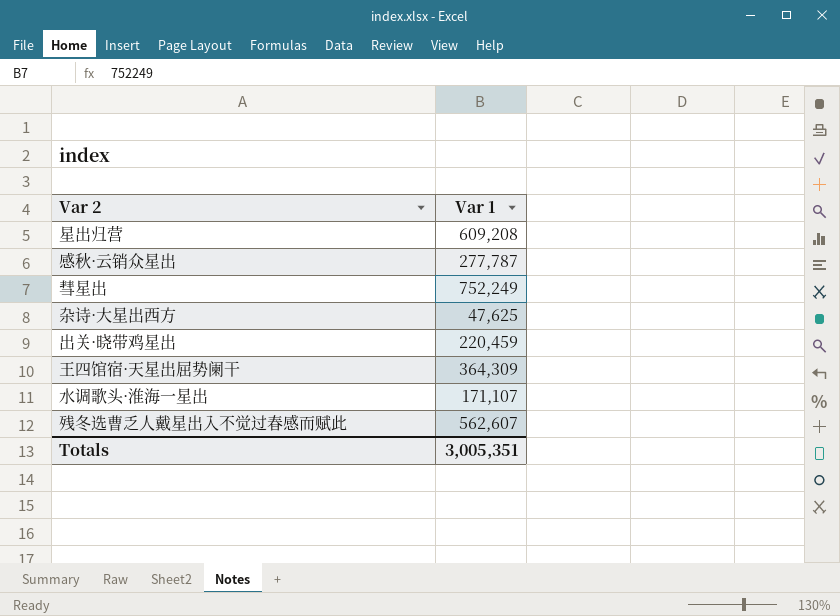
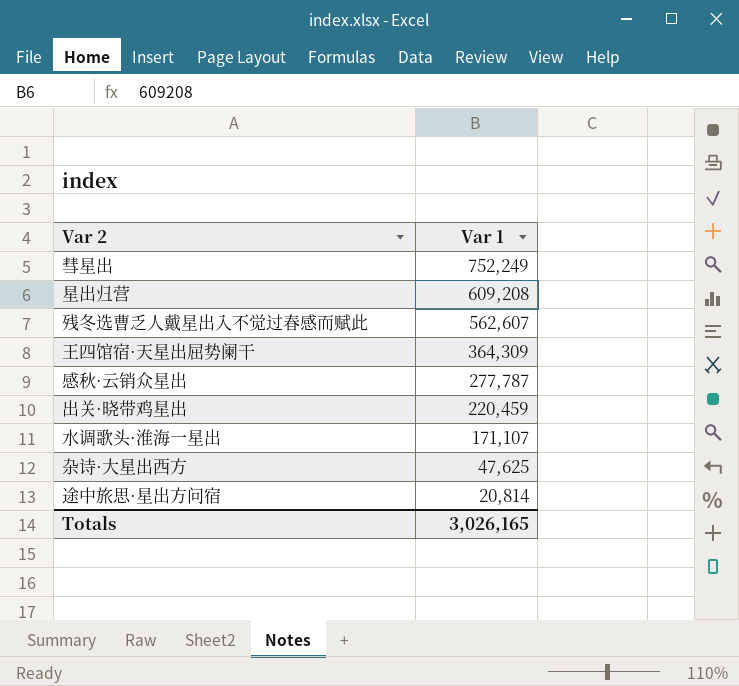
row order: none -> Var 1 descending
row 途中旅思·星出方问宿: none -> 20,814
Totals | Var 1: 3,005,351 -> 3,026,165

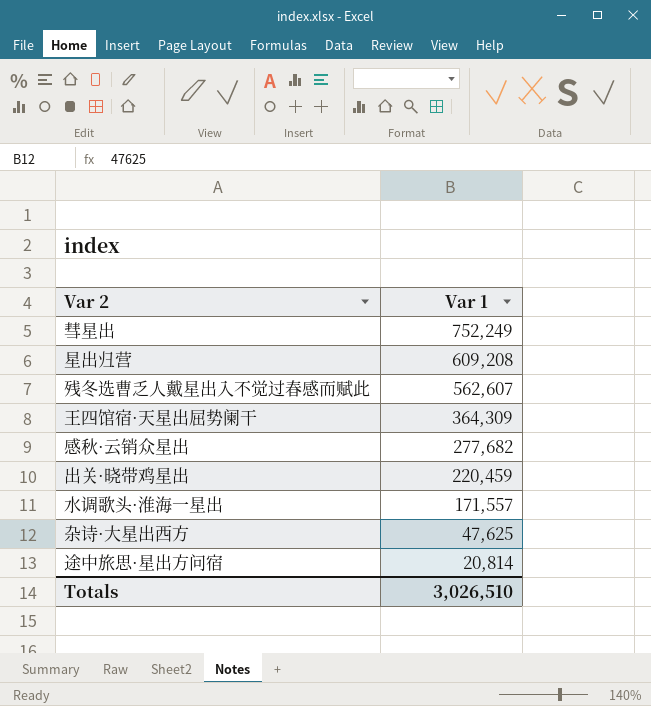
感秋·云销众星出 | Var 1: 277,787 -> 277,682
水调歌头·淮海一星出 | Var 1: 171,107 -> 171,557
Totals | Var 1: 3,026,165 -> 3,026,510

